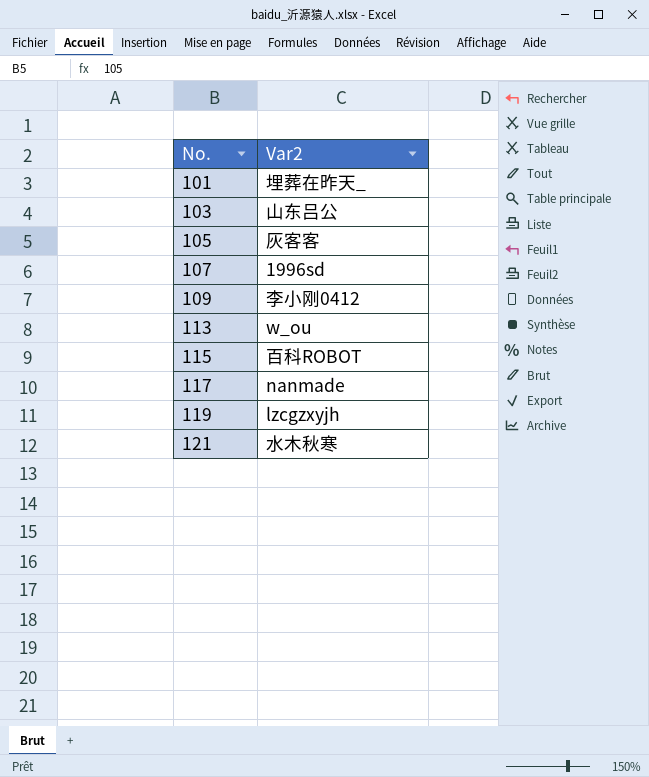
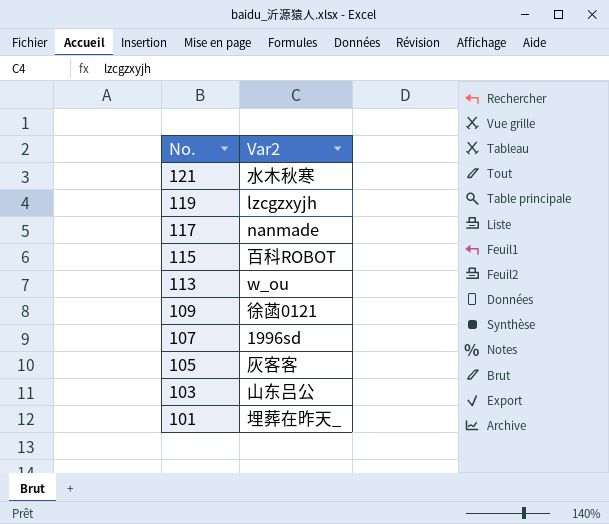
row order: No. ascending -> No. descending
109 | Var2: 李小刚0412 -> 徐菡0121

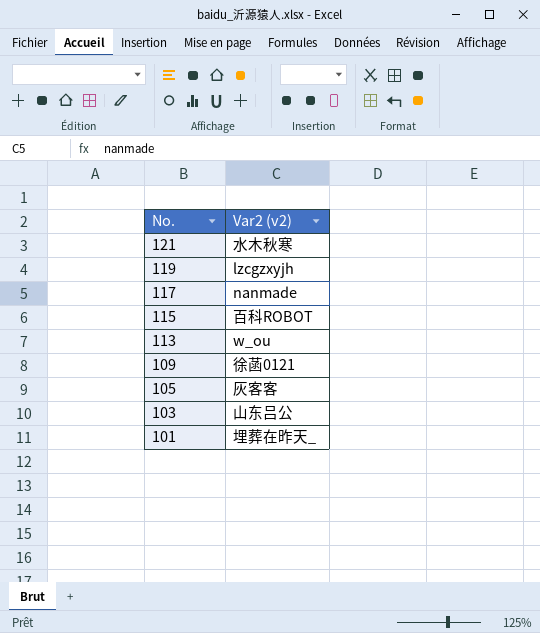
column name: Var2 -> Var2 (v2)
row 107: 1996sd -> none

